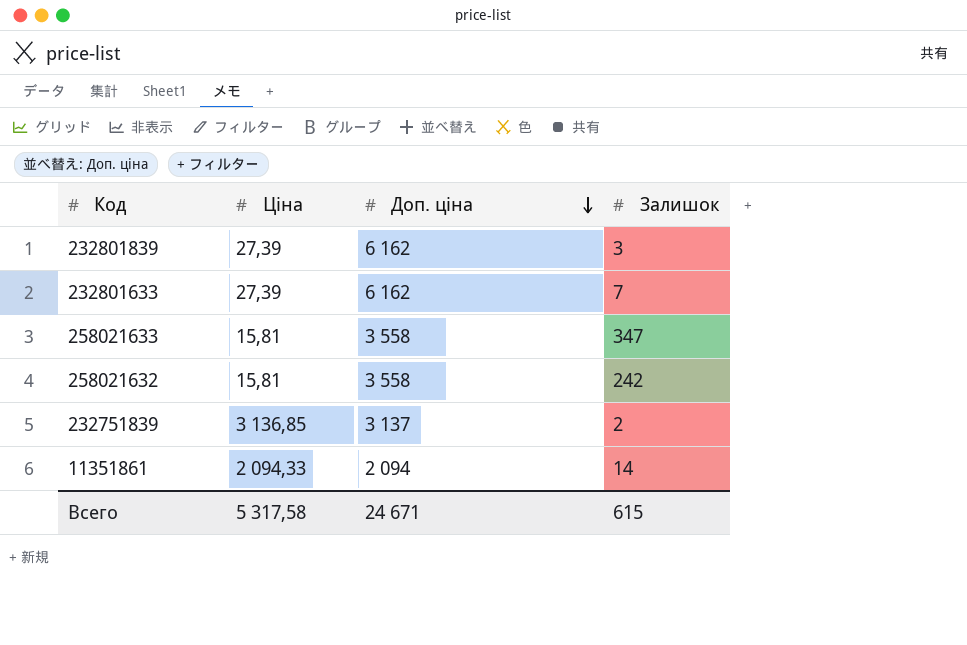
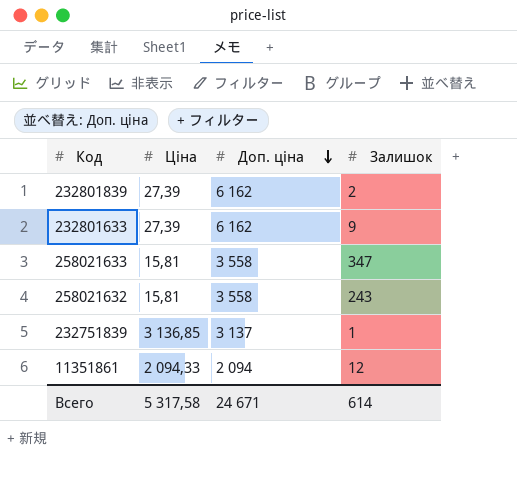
232801839 | Залишок: 3 -> 2
232801633 | Залишок: 7 -> 9
258021632 | Залишок: 242 -> 243
232751839 | Залишок: 2 -> 1
11351861 | Залишок: 14 -> 12
Всего | Залишок: 615 -> 614

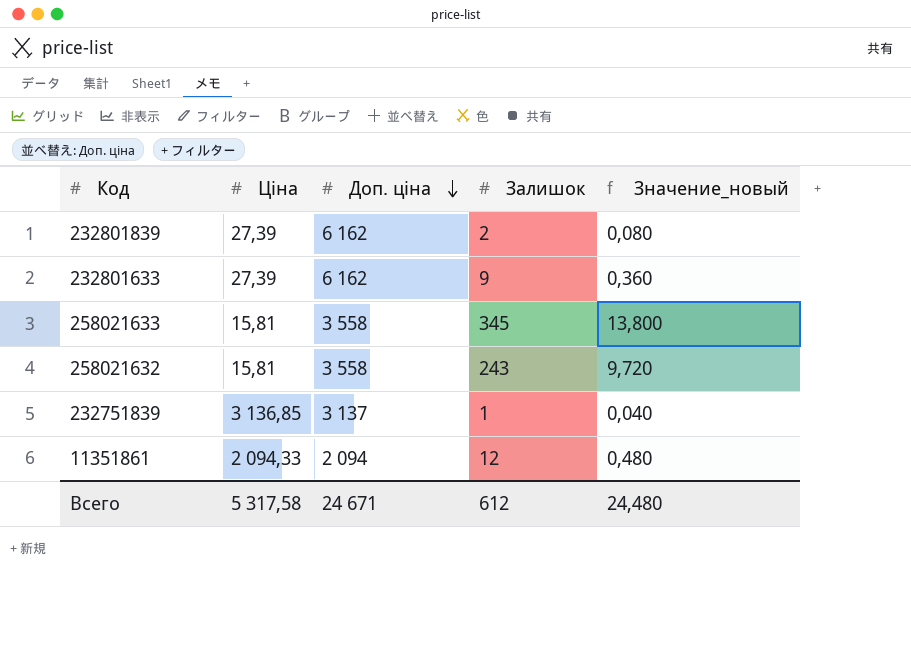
column Значение_новый | formula: none -> [Залишок] * 0,04
258021633 | Залишок: 347 -> 345
Всего | Залишок: 614 -> 612

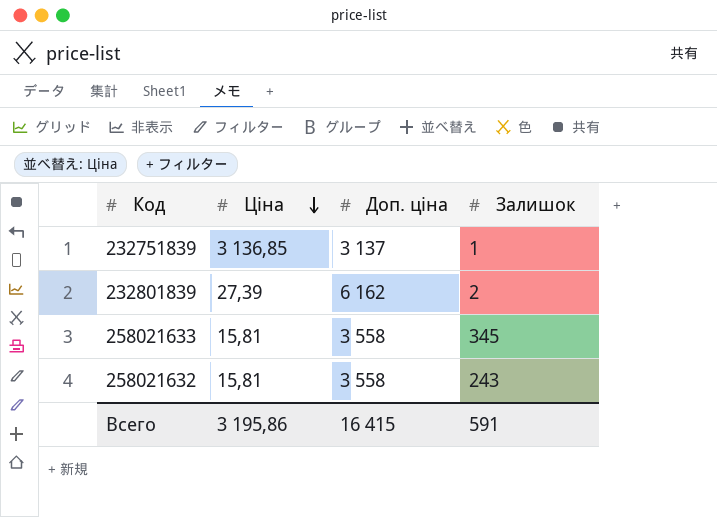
row order: Доп. ціна descending -> Ціна descending
column Значение_новый | formula: [Залишок] * 0,04 -> none
row 232801633: 27,39 | 6 162 | 9 | 0,360 -> none
row 11351861: 2 094,33 | 2 094 | 12 | 0,480 -> none
Всего | Ціна: 5 317,58 -> 3 195,86
Всего | Доп. ціна: 24 671 -> 16 415
Всего | Залишок: 612 -> 591

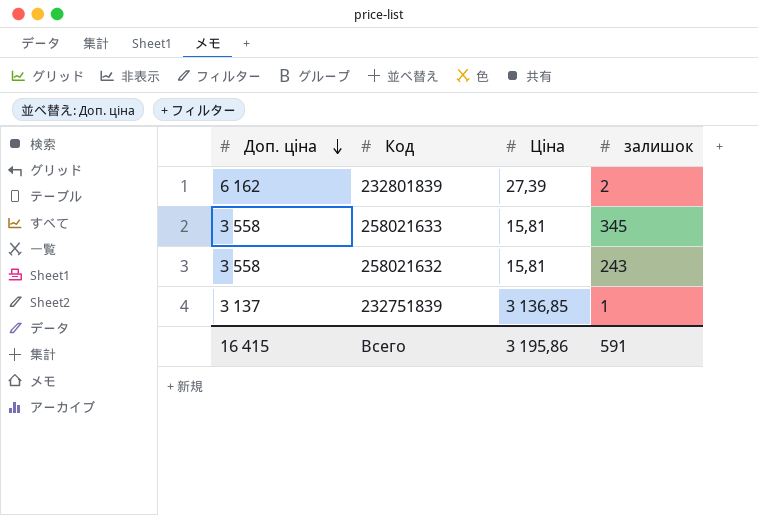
row order: Ціна descending -> Доп. ціна descending
column Доп. ціна | position: 3 -> 1
column name: Залишок -> залишок

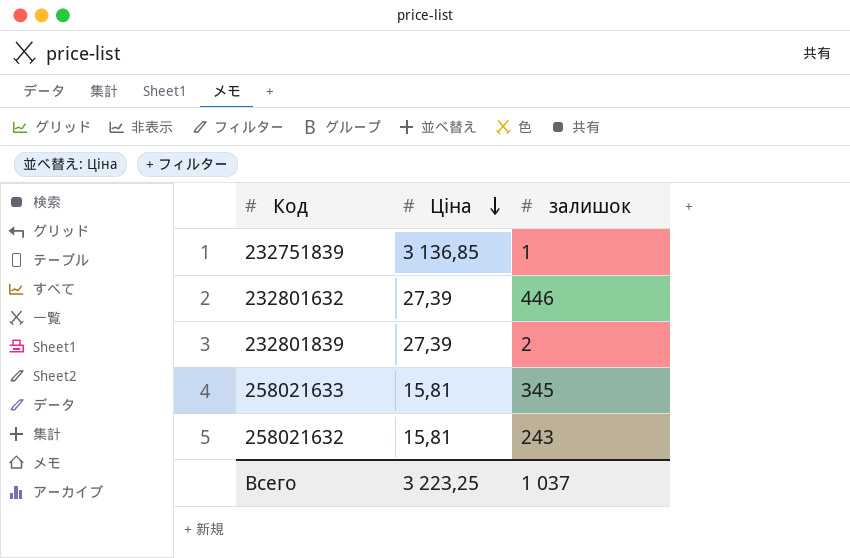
row order: Доп. ціна descending -> Ціна descending
column Доп. ціна | position: 1 -> none
row 232801632: none -> 27,39 | 446
Всего | Ціна: 3 195,86 -> 3 223,25
Всего | залишок: 591 -> 1 037

